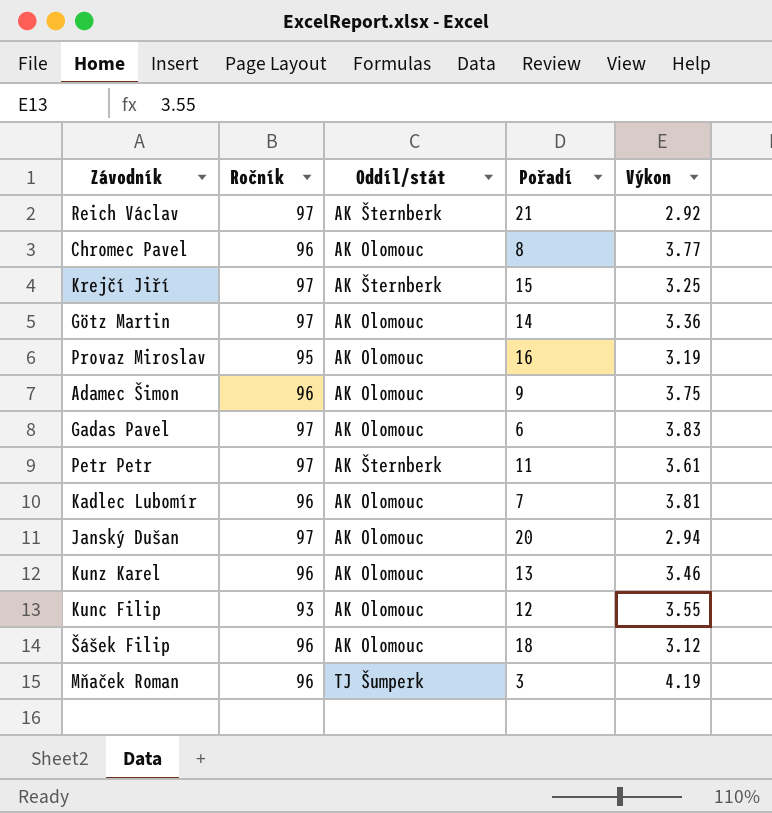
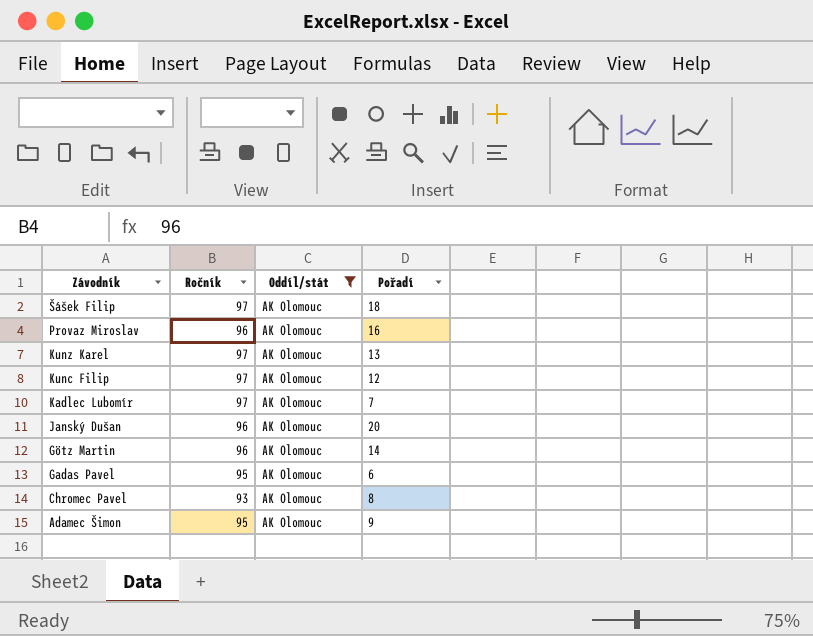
filter: none -> Oddíl/stát = AK Olomouc
row order: none -> Závodník descending
column Výkon | position: 5 -> none
Šášek Filip | Ročník: 96 -> 97
Provaz Miroslav | Ročník: 95 -> 96
Kunz Karel | Ročník: 96 -> 97
Kunc Filip | Ročník: 93 -> 97
Kadlec Lubomír | Ročník: 96 -> 97
Janský Dušan | Ročník: 97 -> 96
Götz Martin | Ročník: 97 -> 96
Gadas Pavel | Ročník: 97 -> 95
Chromec Pavel | Ročník: 96 -> 93
Adamec Šimon | Ročník: 96 -> 95

